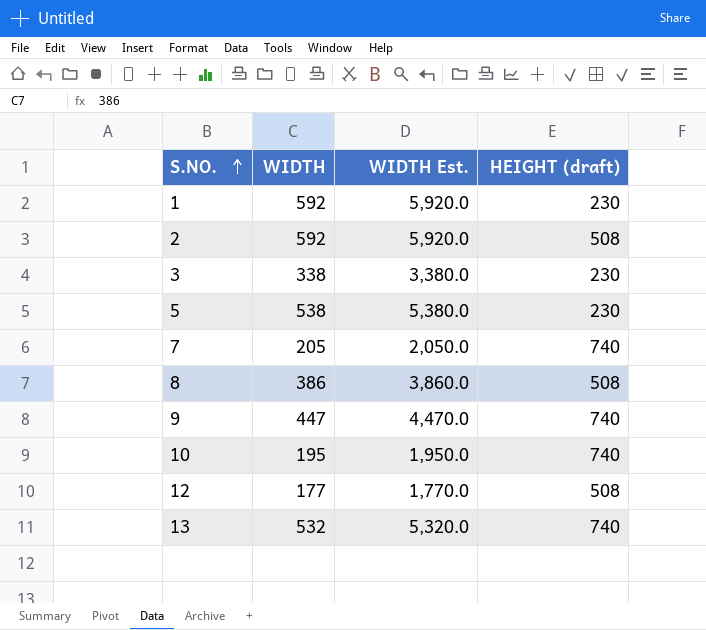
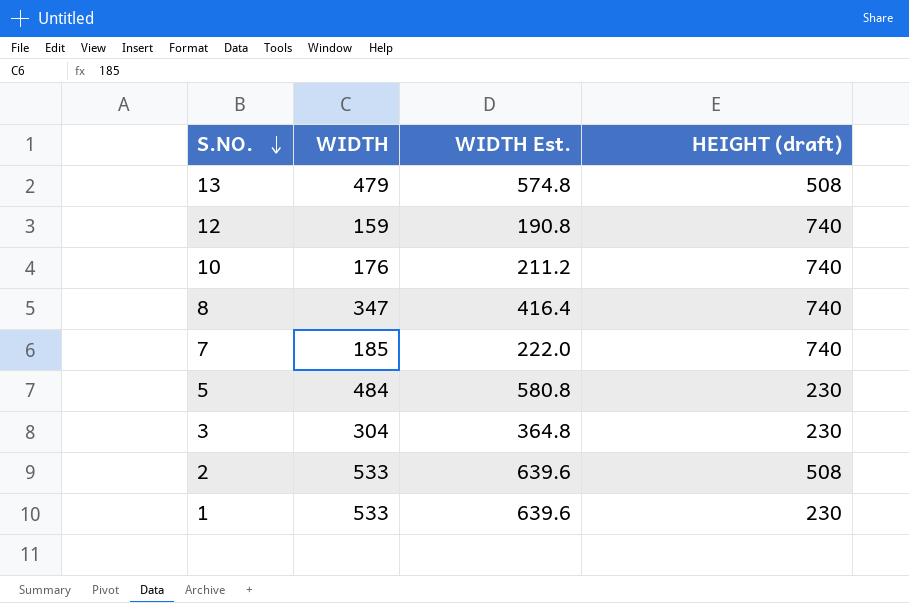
row order: S.NO. ascending -> S.NO. descending
column WIDTH Est. | formula: [WIDTH] * 10 -> [WIDTH] * 1.2
row 9: 447 | 4,470.0 | 740 -> none
13 | WIDTH: 532 -> 479
13 | HEIGHT (draft): 740 -> 508
12 | WIDTH: 177 -> 159
12 | HEIGHT (draft): 508 -> 740
10 | WIDTH: 195 -> 176
8 | WIDTH: 386 -> 347
8 | HEIGHT (draft): 508 -> 740
7 | WIDTH: 205 -> 185
5 | WIDTH: 538 -> 484
3 | WIDTH: 338 -> 304
2 | WIDTH: 592 -> 533
1 | WIDTH: 592 -> 533

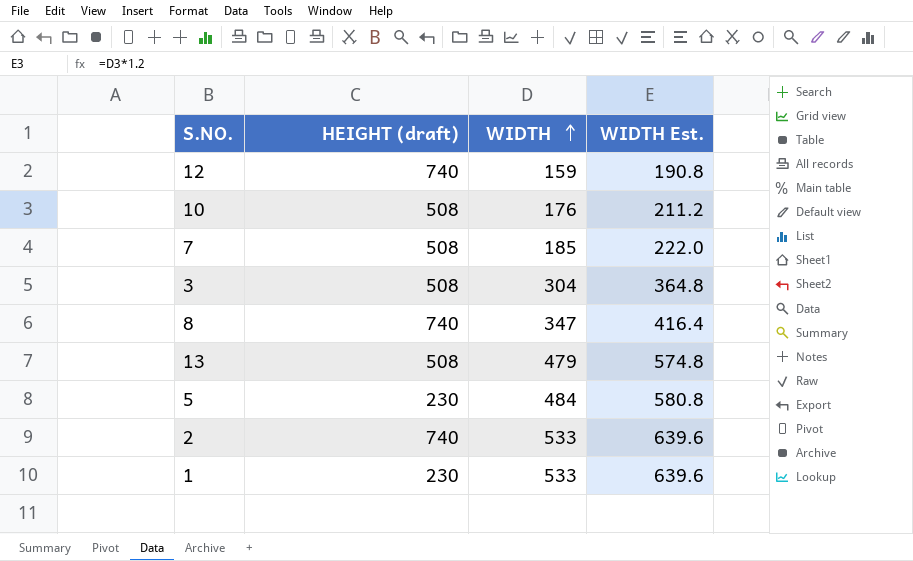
row order: S.NO. descending -> WIDTH ascending
column HEIGHT (draft) | position: 4 -> 2
10 | HEIGHT (draft): 740 -> 508
7 | HEIGHT (draft): 740 -> 508
3 | HEIGHT (draft): 230 -> 508
2 | HEIGHT (draft): 508 -> 740

